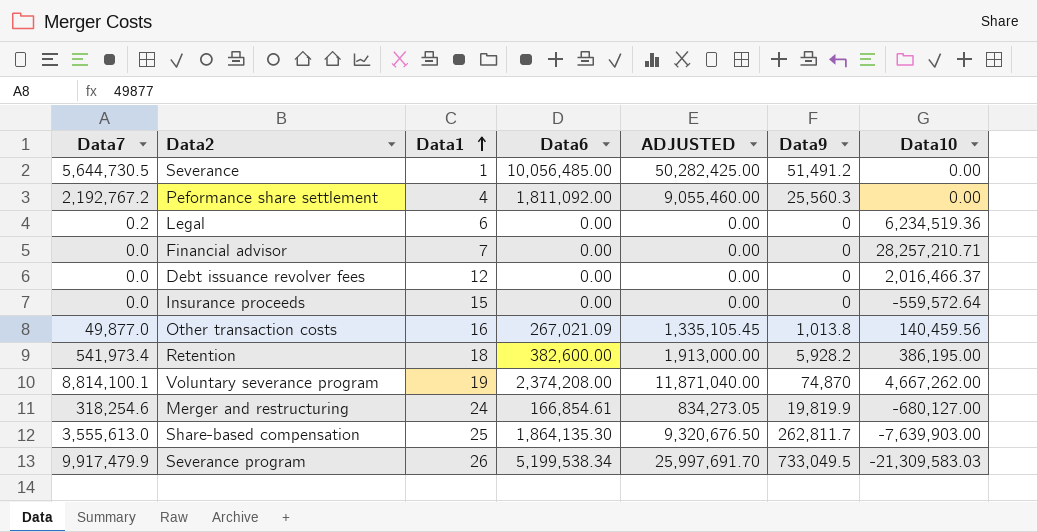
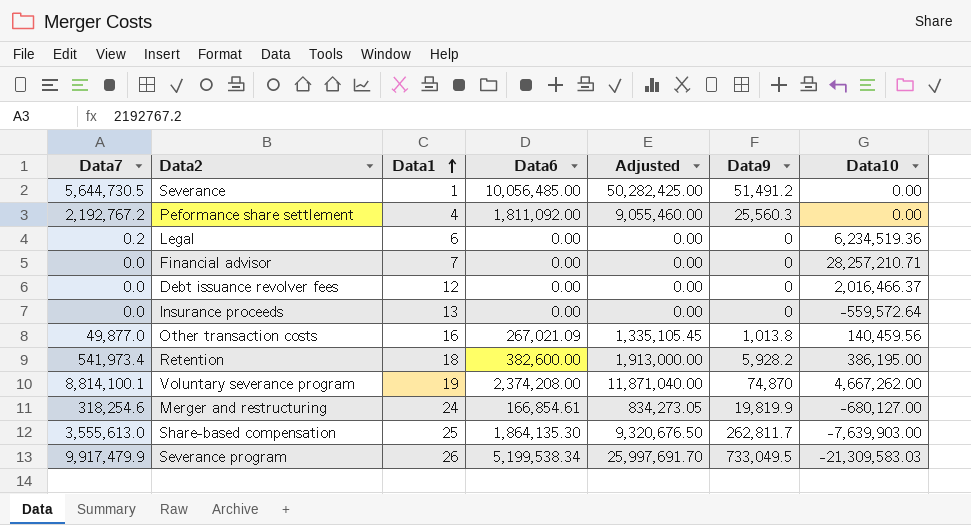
column name: ADJUSTED -> Adjusted
Insurance proceeds | Data1: 15 -> 13

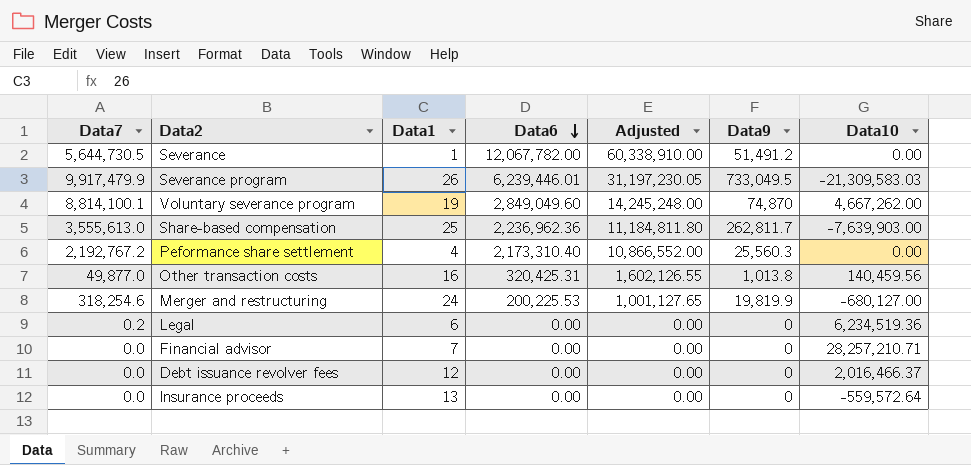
row order: Data1 ascending -> Data6 descending
row Retention: 541,973.4 | 18 | 382,600.00 | 1,913,000.00 | 5,928.2 | 386,195.00 -> none
Severance | Data6: 10,056,485.00 -> 12,067,782.00
Severance | Adjusted: 50,282,425.00 -> 60,338,910.00
Severance program | Data6: 5,199,538.34 -> 6,239,446.01
Severance program | Adjusted: 25,997,691.70 -> 31,197,230.05
Voluntary severance program | Data6: 2,374,208.00 -> 2,849,049.60
Voluntary severance program | Adjusted: 11,871,040.00 -> 14,245,248.00
Share-based compensation | Data6: 1,864,135.30 -> 2,236,962.36
Share-based compensation | Adjusted: 9,320,676.50 -> 11,184,811.80
Peformance share settlement | Data6: 1,811,092.00 -> 2,173,310.40
Peformance share settlement | Adjusted: 9,055,460.00 -> 10,866,552.00
Other transaction costs | Data6: 267,021.09 -> 320,425.31
Other transaction costs | Adjusted: 1,335,105.45 -> 1,602,126.55
Merger and restructuring | Data6: 166,854.61 -> 200,225.53
Merger and restructuring | Adjusted: 834,273.05 -> 1,001,127.65

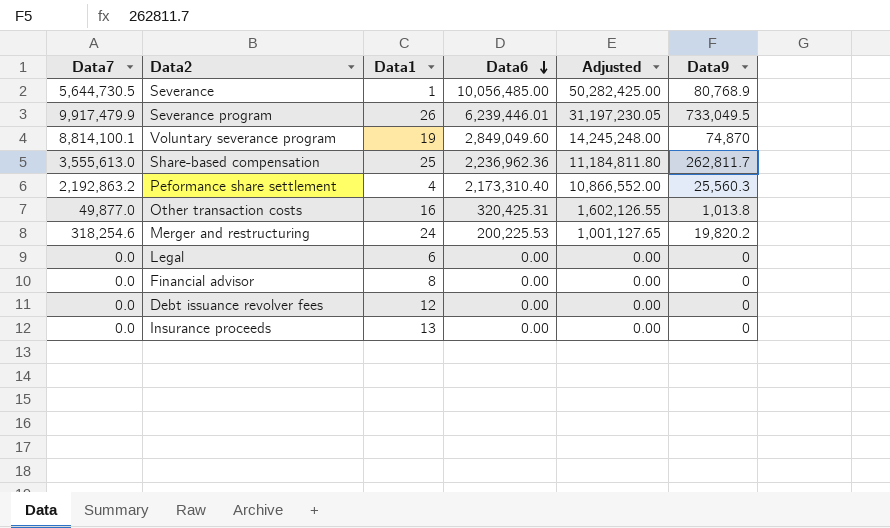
column Data10 | position: 7 -> none
Severance | Data6: 12,067,782.00 -> 10,056,485.00
Severance | Adjusted: 60,338,910.00 -> 50,282,425.00
Severance | Data9: 51,491.2 -> 80,768.9
Peformance share settlement | Data7: 2,192,767.2 -> 2,192,863.2
Merger and restructuring | Data9: 19,819.9 -> 19,820.2
Legal | Data7: 0.2 -> 0.0
Financial advisor | Data1: 7 -> 8

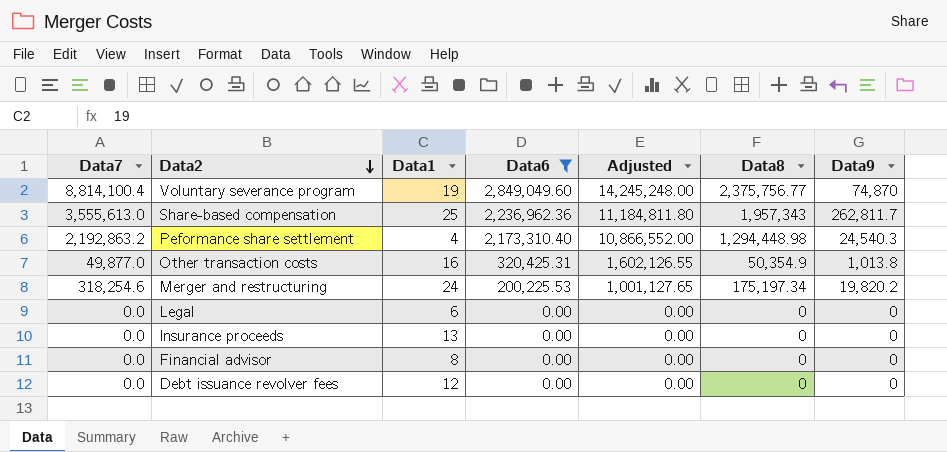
filter: none -> Data6 <= 2,849,049.60
row order: Data6 descending -> Data2 descending
column Data8 | position: none -> 6
Voluntary severance program | Data7: 8,814,100.1 -> 8,814,100.4
Peformance share settlement | Data9: 25,560.3 -> 24,540.3

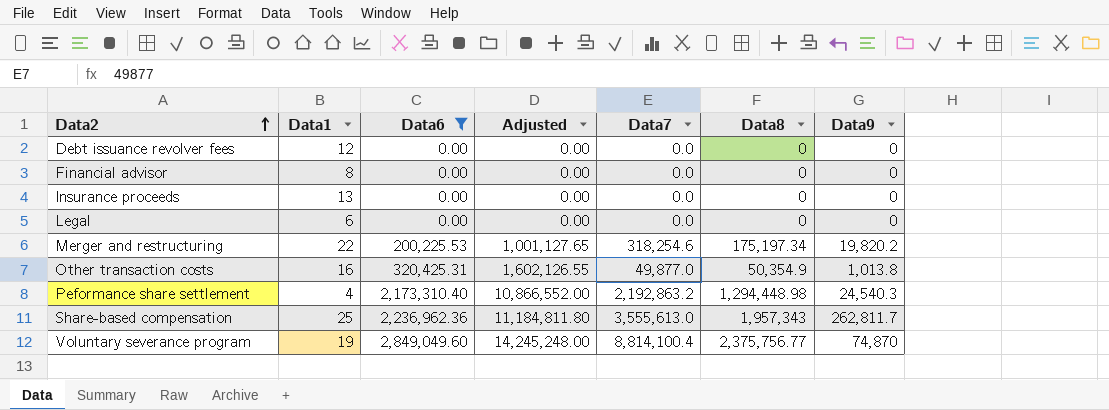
row order: Data2 descending -> Data2 ascending
column Data7 | position: 1 -> 5
Merger and restructuring | Data1: 24 -> 22

